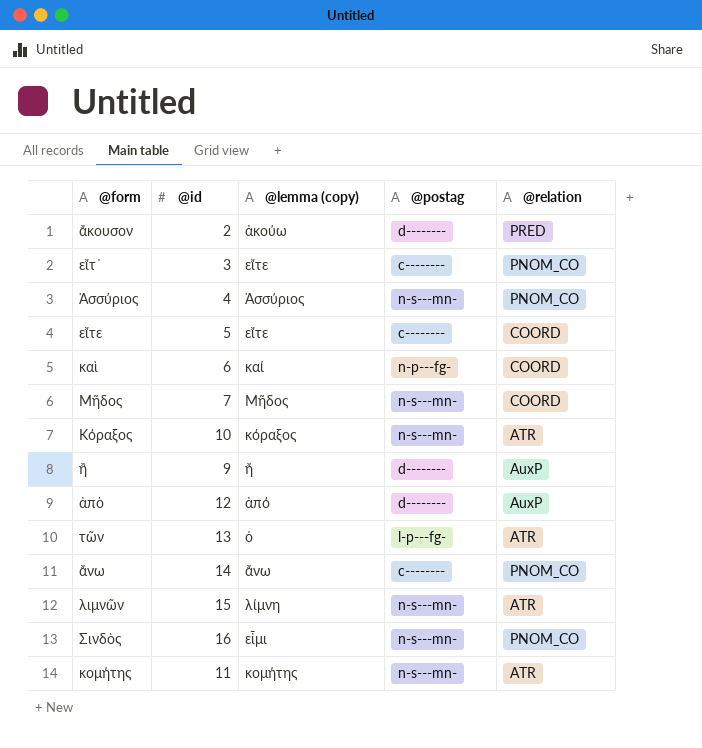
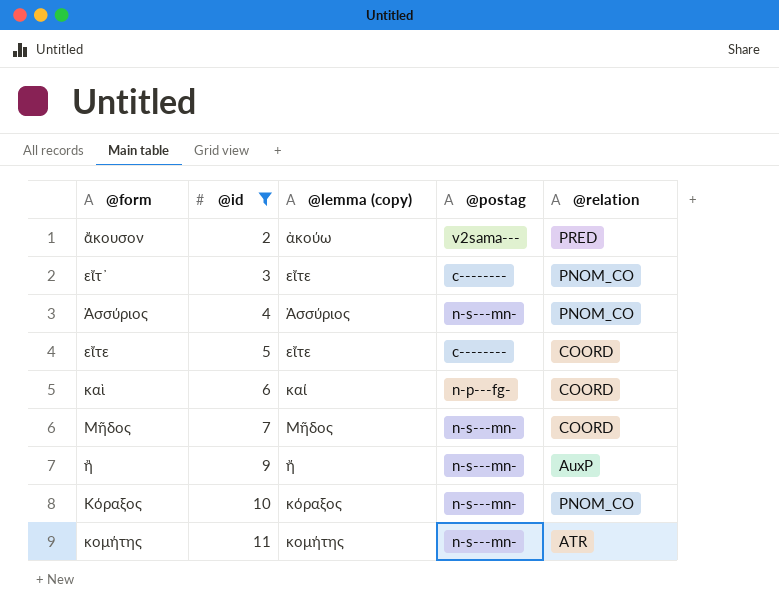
filter: none -> @id <= 11
row order: none -> @id ascending
ἄκουσον | @postag: d-------- -> v2sama---
ἢ | @postag: d-------- -> n-s---mn-
Κόραξος | @relation: ATR -> PNOM_CO

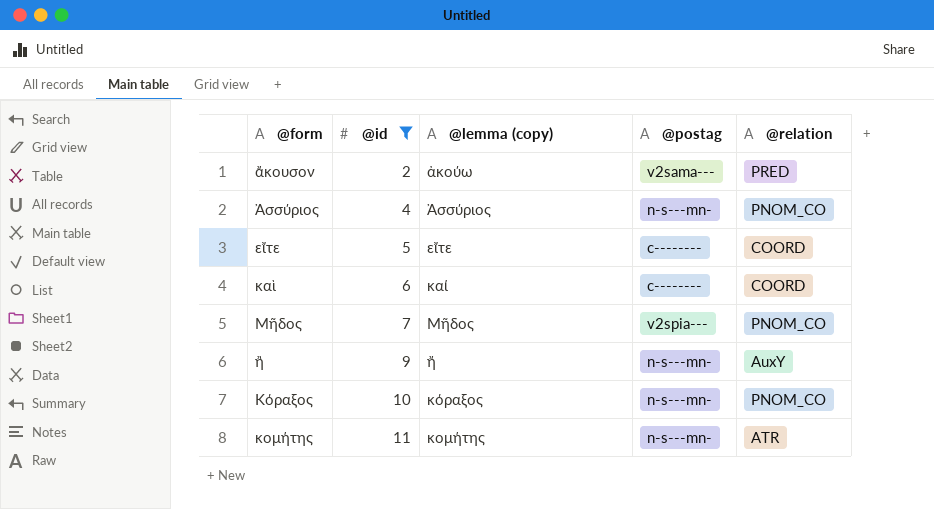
row εἴτ᾽: 3 | εἴτε | c-------- | PNOM_CO -> none
καὶ | @postag: n-p---fg- -> c--------
Μῆδος | @postag: n-s---mn- -> v2spia---
Μῆδος | @relation: COORD -> PNOM_CO
ἢ | @relation: AuxP -> AuxY

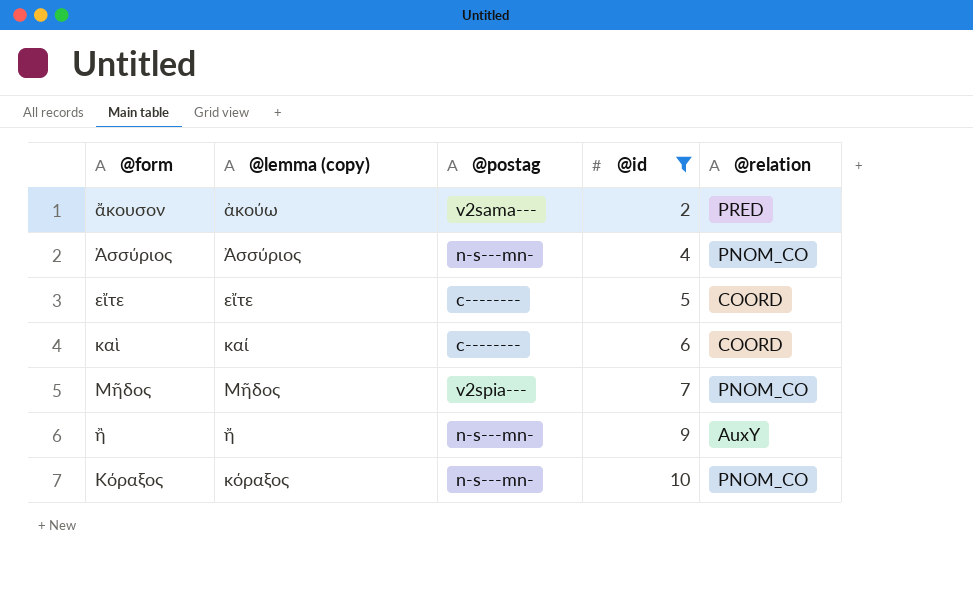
column @id | position: 2 -> 4
row κομήτης: 11 | κομήτης | n-s---mn- | ATR -> none

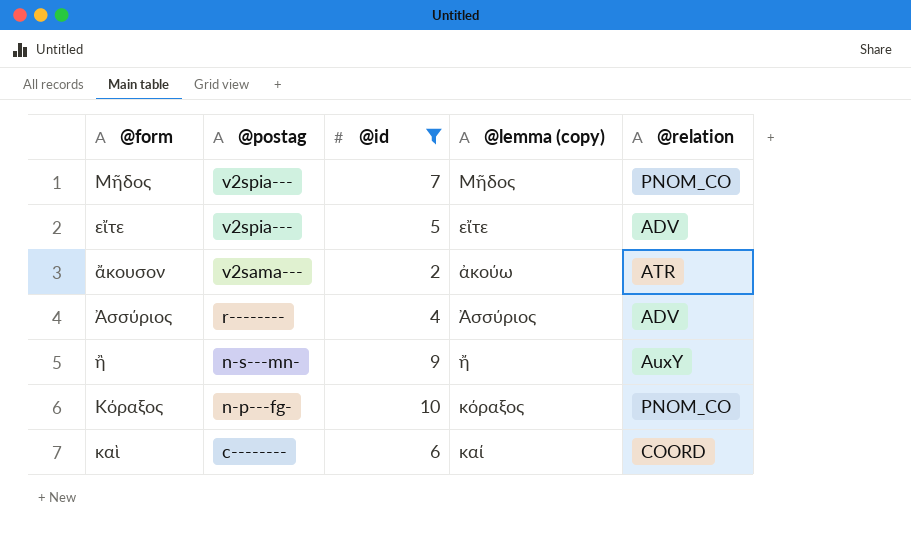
row order: @id ascending -> @postag descending
column @lemma (copy) | position: 2 -> 4
εἴτε | @postag: c-------- -> v2spia---
εἴτε | @relation: COORD -> ADV
ἄκουσον | @relation: PRED -> ATR
Ἀσσύριος | @postag: n-s---mn- -> r--------
Ἀσσύριος | @relation: PNOM_CO -> ADV
Κόραξος | @postag: n-s---mn- -> n-p---fg-

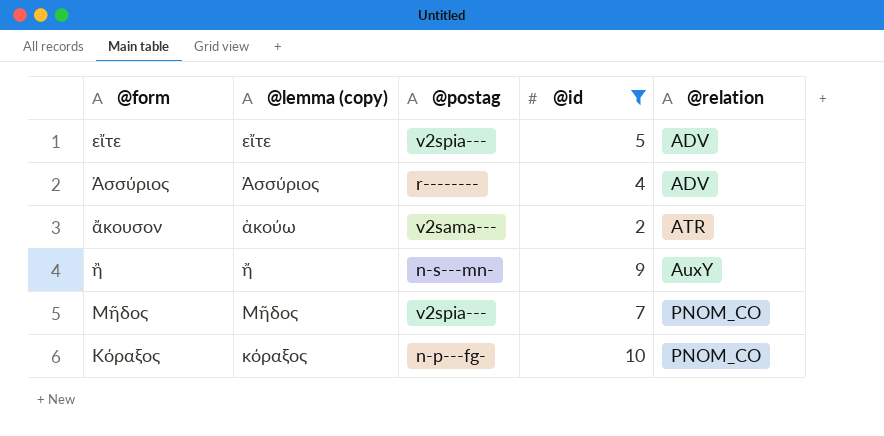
row order: @postag descending -> @relation ascending
column @lemma (copy) | position: 4 -> 2
row καὶ: c-------- | 6 | καί | COORD -> none

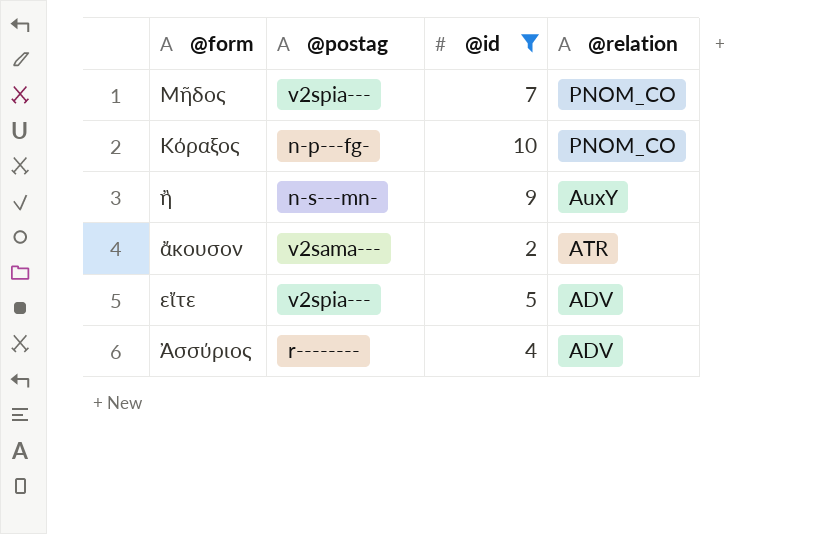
row order: @relation ascending -> @relation descending
column @lemma (copy) | position: 2 -> none

